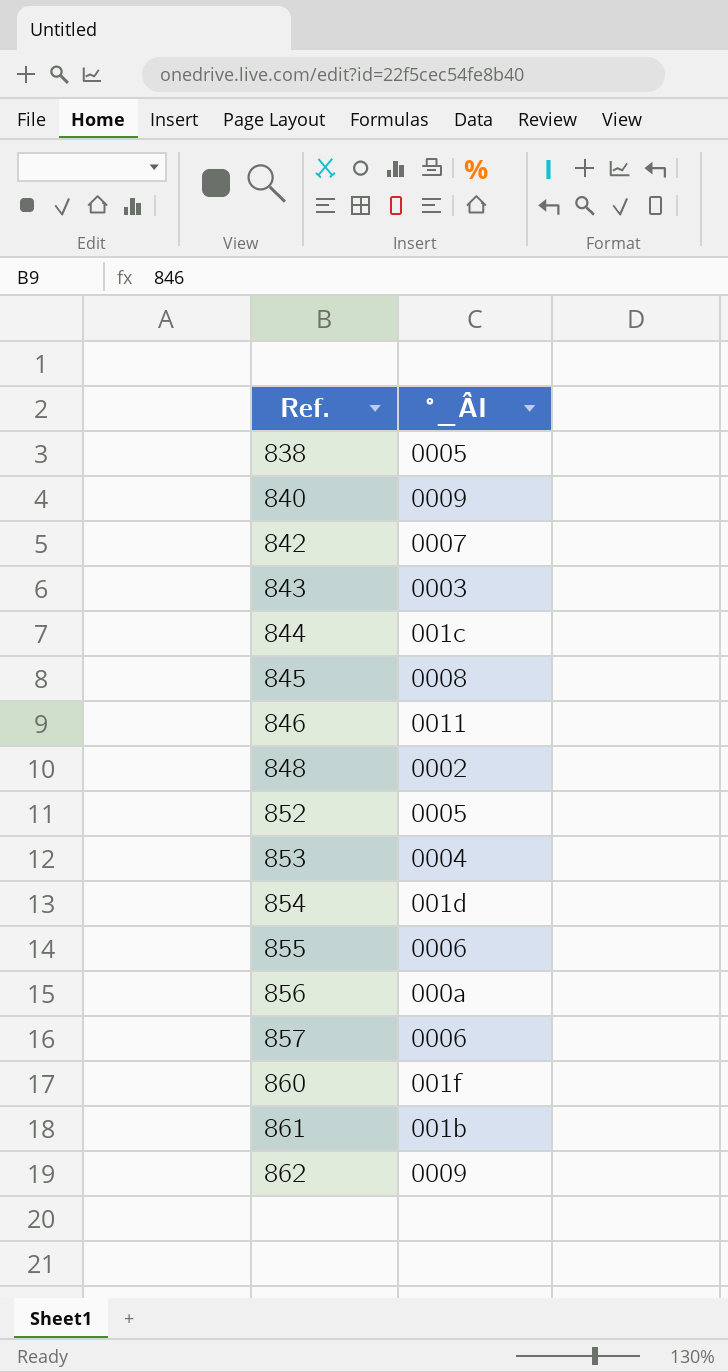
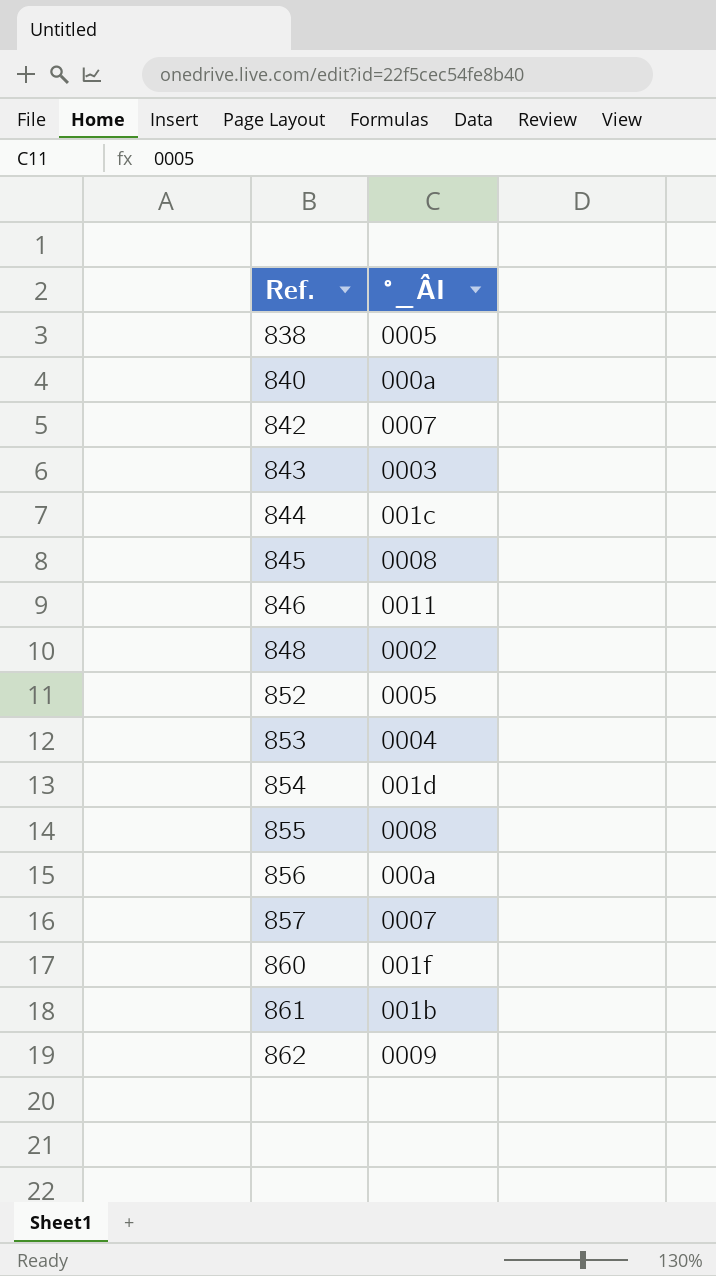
840 | °_ÂI: 0009 -> 000a
855 | °_ÂI: 0006 -> 0008
857 | °_ÂI: 0006 -> 0007

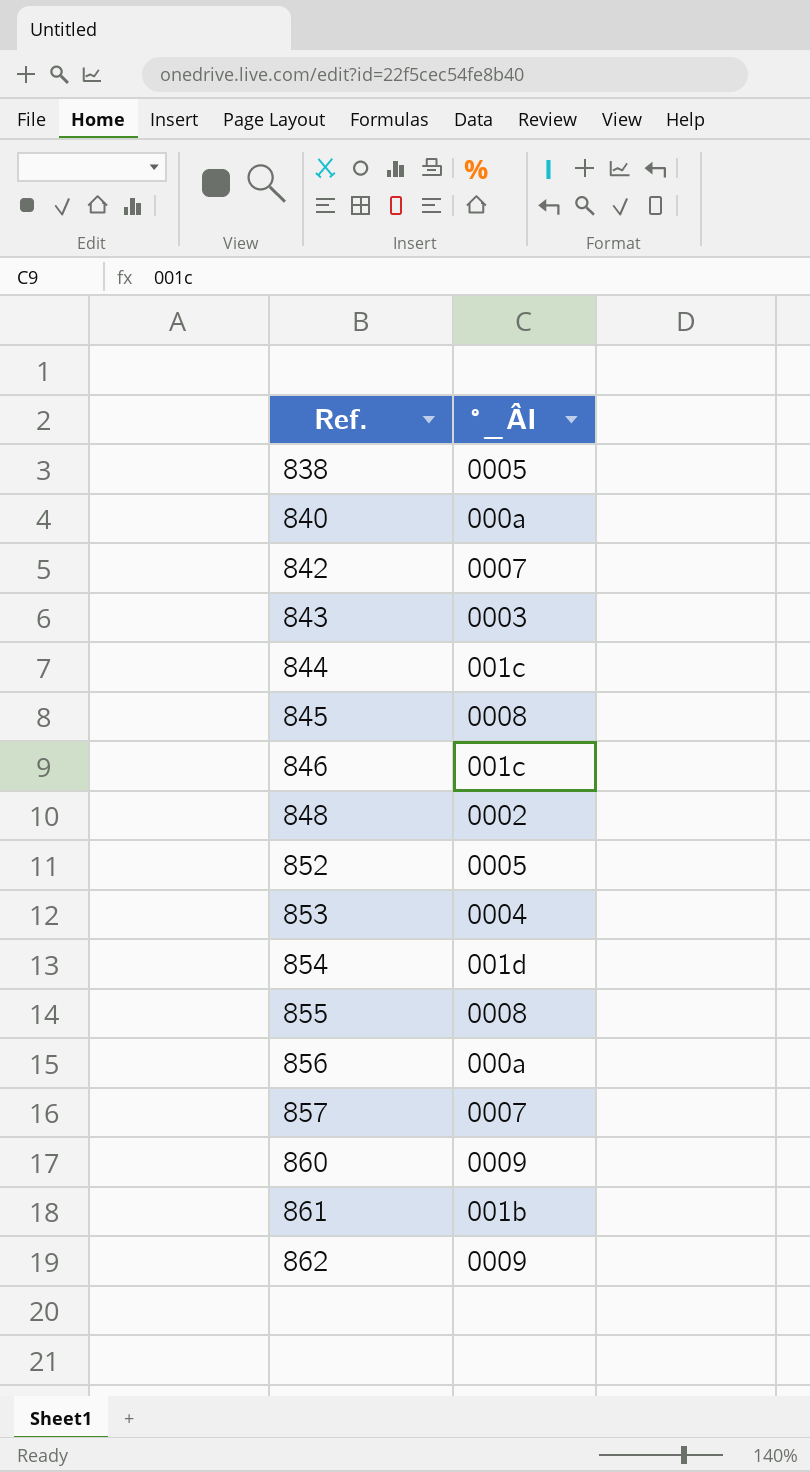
846 | °_ÂI: 0011 -> 001c
860 | °_ÂI: 001f -> 0009

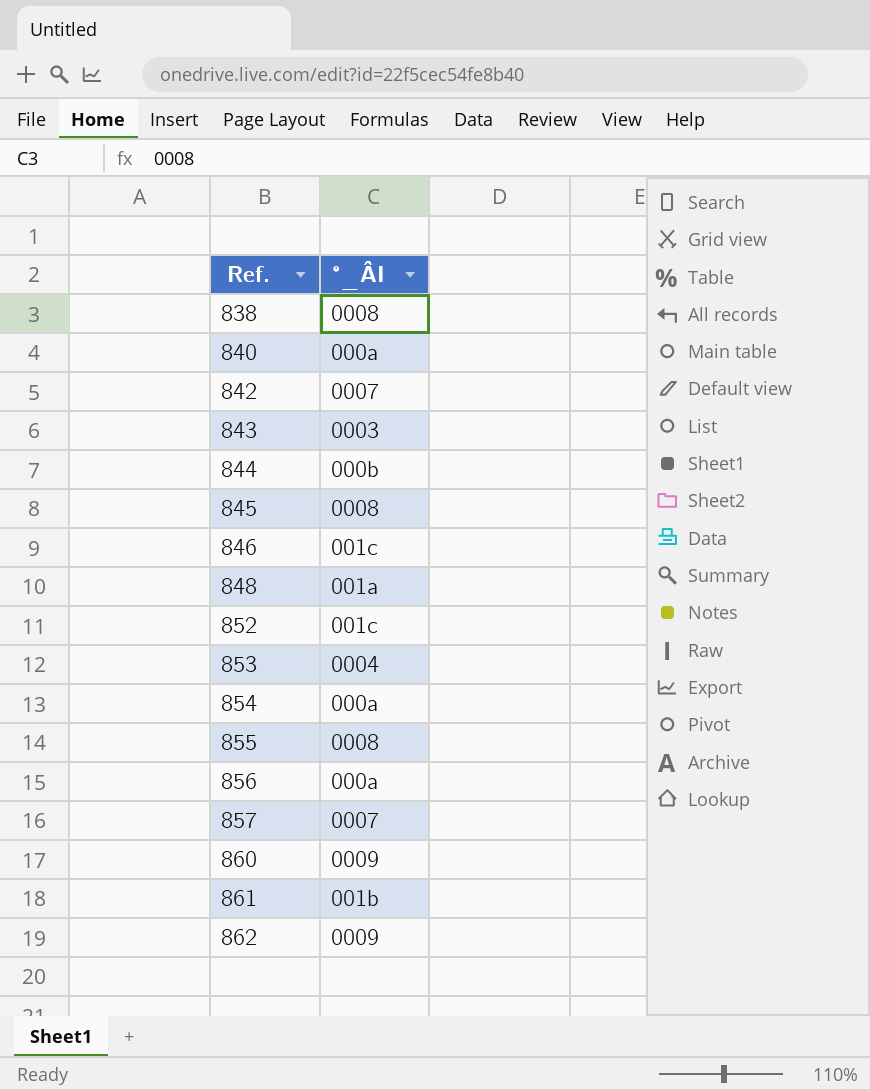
838 | °_ÂI: 0005 -> 0008
844 | °_ÂI: 001c -> 000b
848 | °_ÂI: 0002 -> 001a
852 | °_ÂI: 0005 -> 001c
854 | °_ÂI: 001d -> 000a

